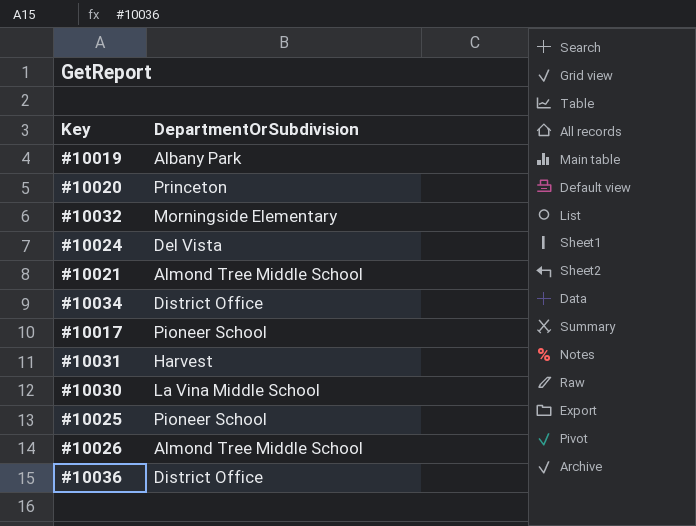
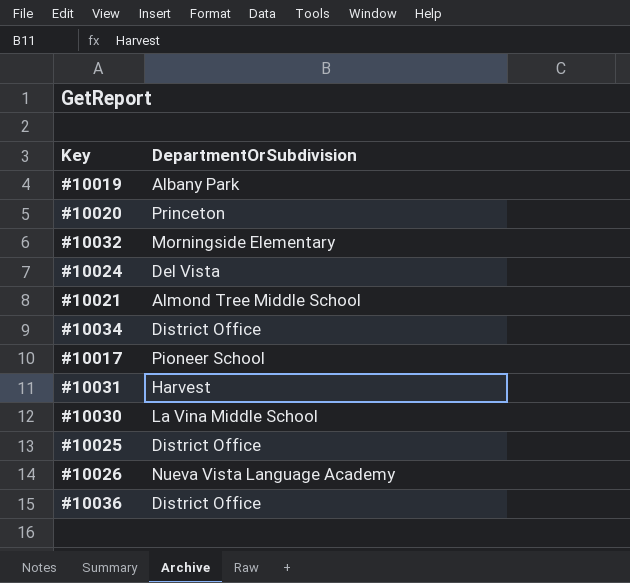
#10025 | DepartmentOrSubdivision: Pioneer School -> District Office
#10026 | DepartmentOrSubdivision: Almond Tree Middle School -> Nueva Vista Language Academy

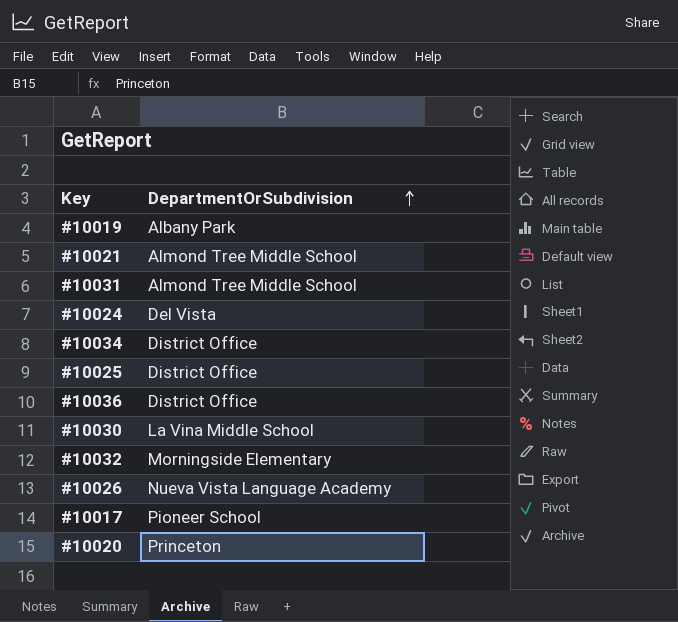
row order: none -> DepartmentOrSubdivision ascending
#10031 | DepartmentOrSubdivision: Harvest -> Almond Tree Middle School

